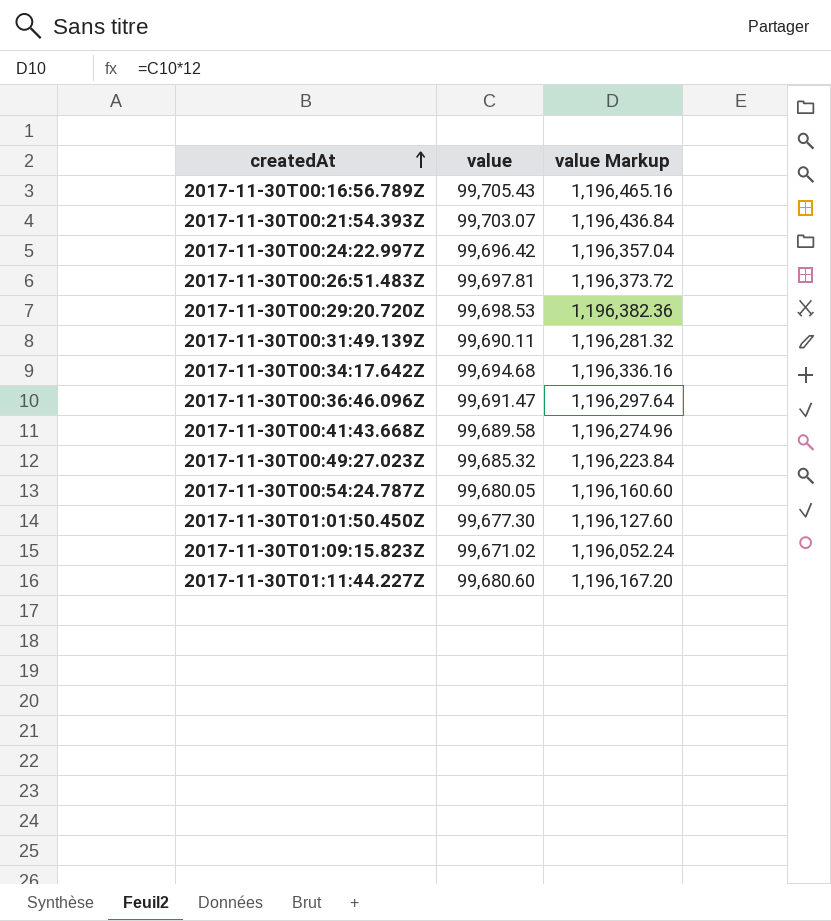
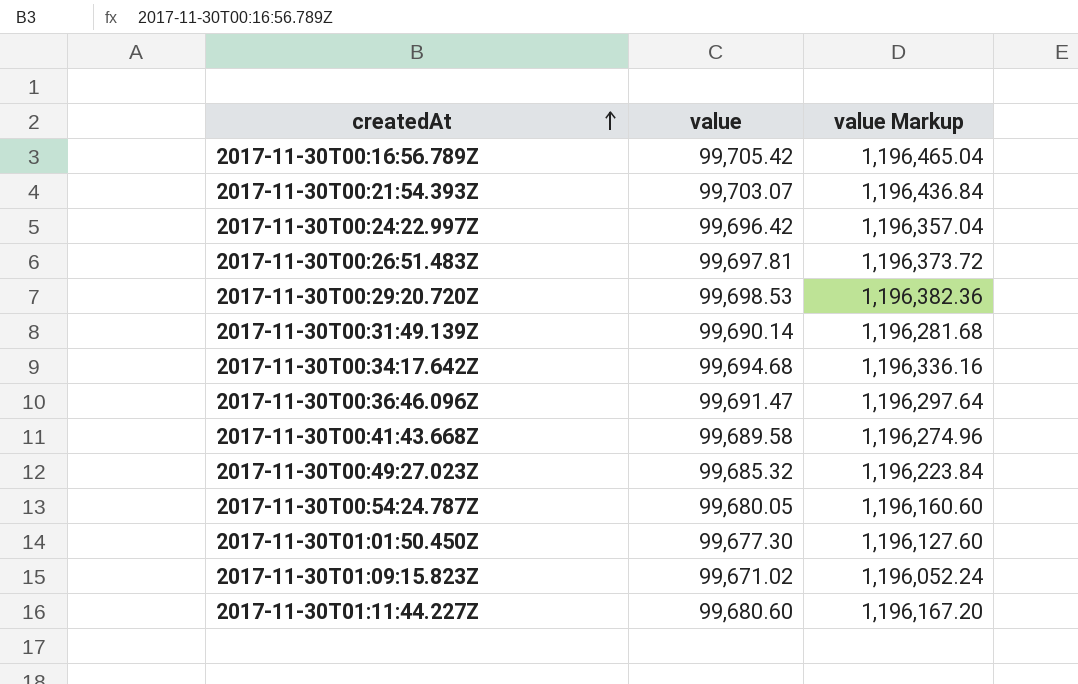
2017-11-30T00:16:56.789Z | value: 99,705.43 -> 99,705.42
2017-11-30T00:16:56.789Z | value Markup: 1,196,465.16 -> 1,196,465.04
2017-11-30T00:31:49.139Z | value: 99,690.11 -> 99,690.14
2017-11-30T00:31:49.139Z | value Markup: 1,196,281.32 -> 1,196,281.68

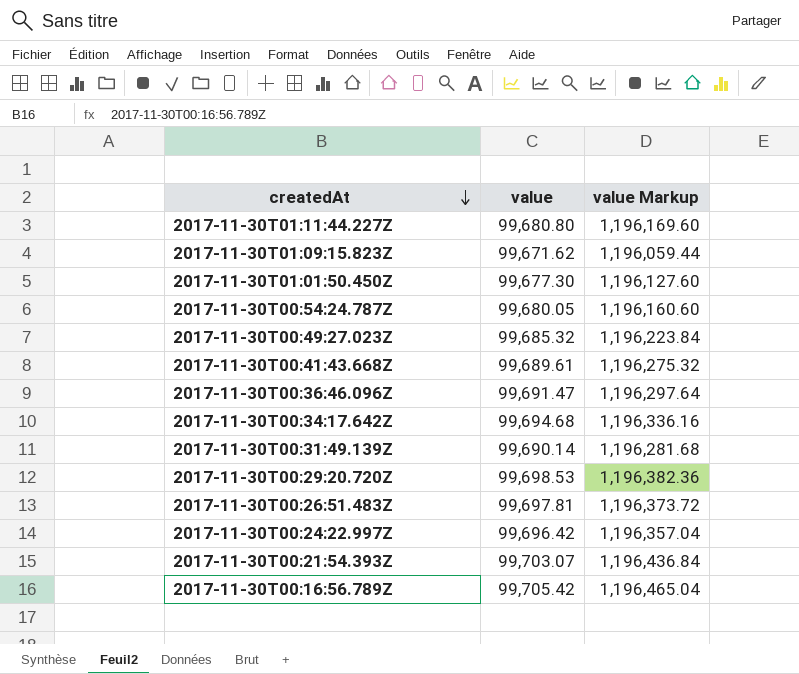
row order: createdAt ascending -> createdAt descending
2017-11-30T01:11:44.227Z | value: 99,680.60 -> 99,680.80
2017-11-30T01:11:44.227Z | value Markup: 1,196,167.20 -> 1,196,169.60
2017-11-30T01:09:15.823Z | value: 99,671.02 -> 99,671.62
2017-11-30T01:09:15.823Z | value Markup: 1,196,052.24 -> 1,196,059.44
2017-11-30T00:41:43.668Z | value: 99,689.58 -> 99,689.61
2017-11-30T00:41:43.668Z | value Markup: 1,196,274.96 -> 1,196,275.32

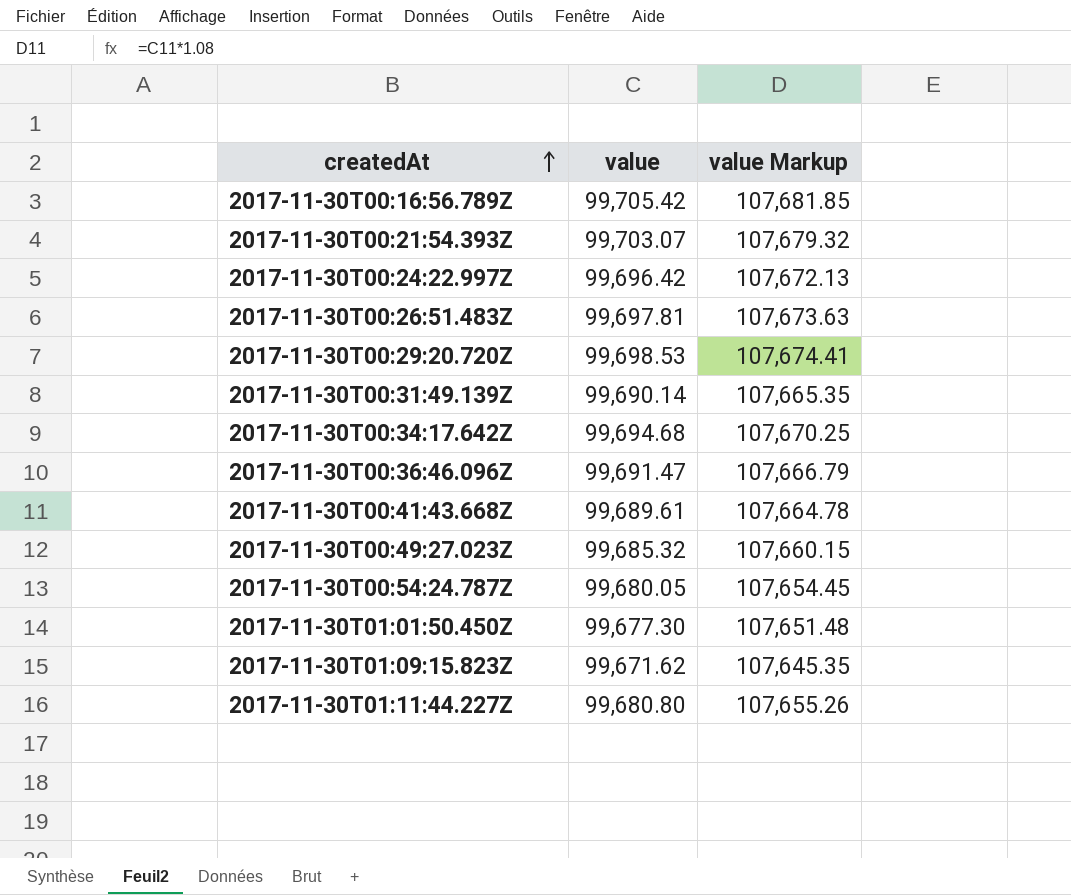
row order: createdAt descending -> createdAt ascending
column value Markup | formula: [value] * 12 -> [value] * 1.08

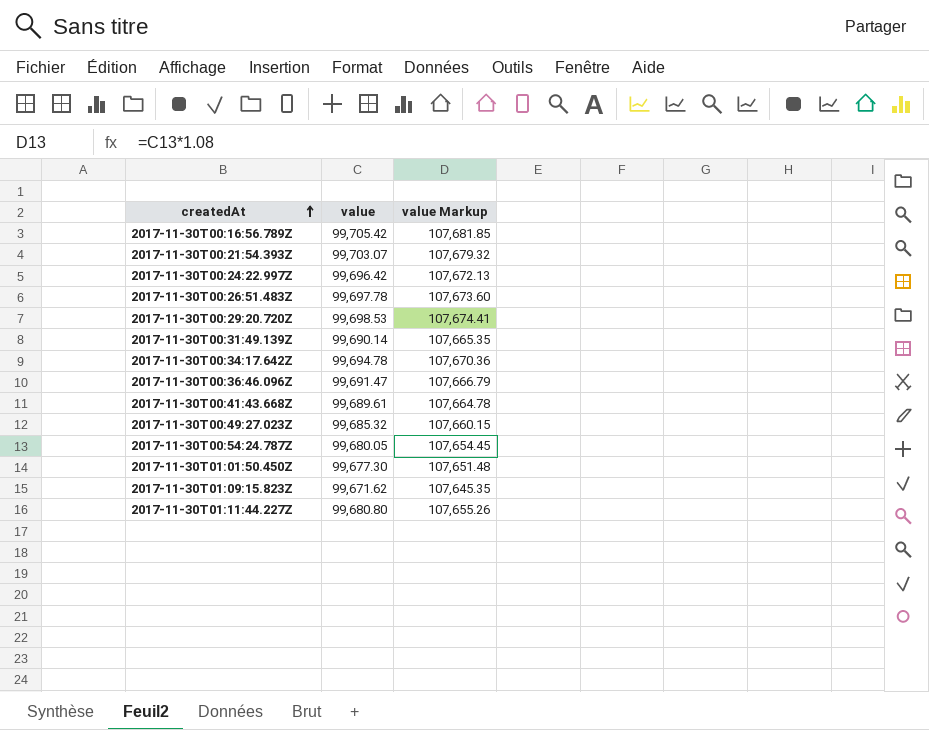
2017-11-30T00:26:51.483Z | value: 99,697.81 -> 99,697.78
2017-11-30T00:26:51.483Z | value Markup: 107,673.63 -> 107,673.60
2017-11-30T00:34:17.642Z | value: 99,694.68 -> 99,694.78
2017-11-30T00:34:17.642Z | value Markup: 107,670.25 -> 107,670.36

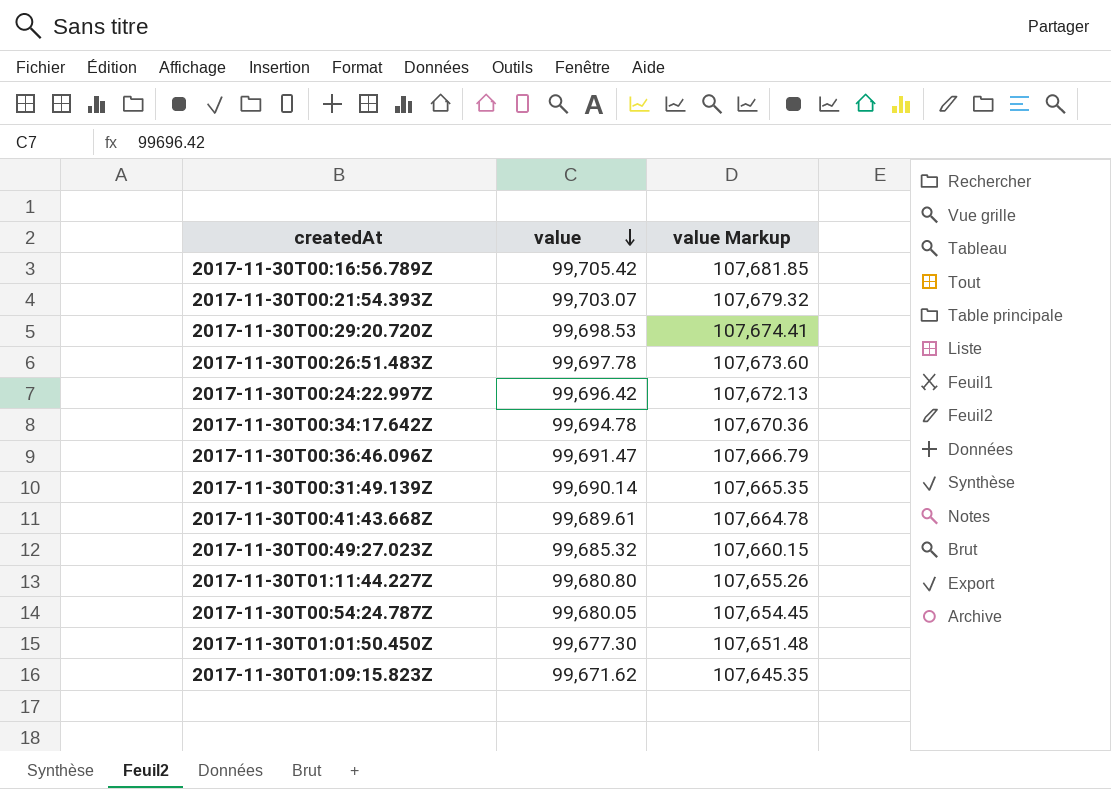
row order: createdAt ascending -> value descending

